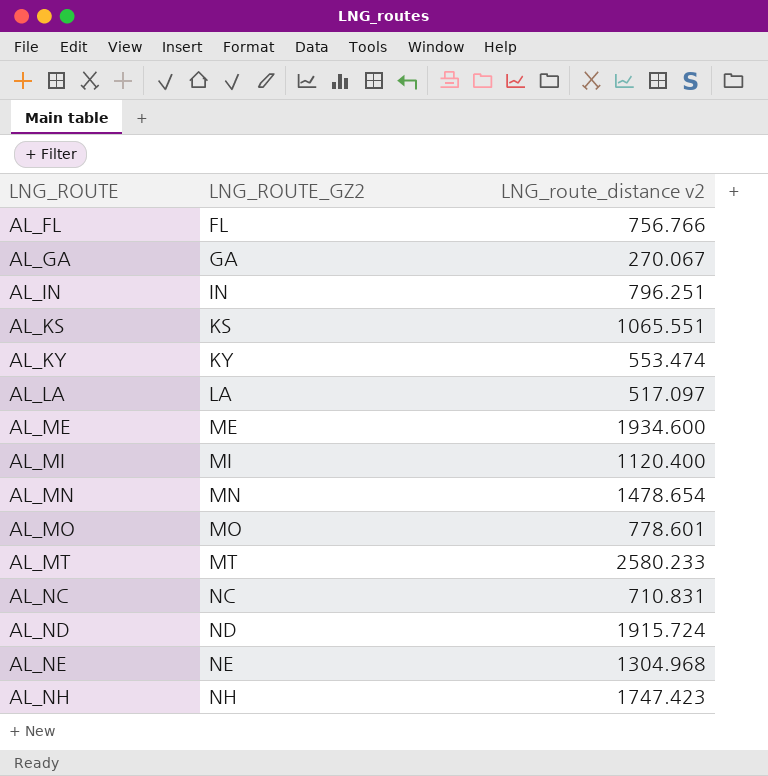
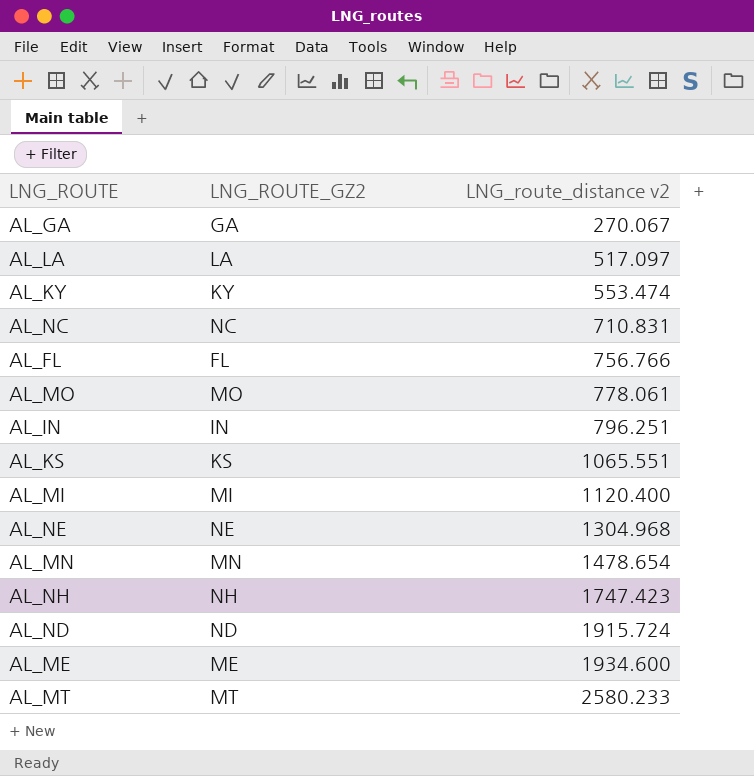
row order: LNG_ROUTE ascending -> LNG_route_distance v2 ascending
AL_MO | LNG_route_distance v2: 778.601 -> 778.061

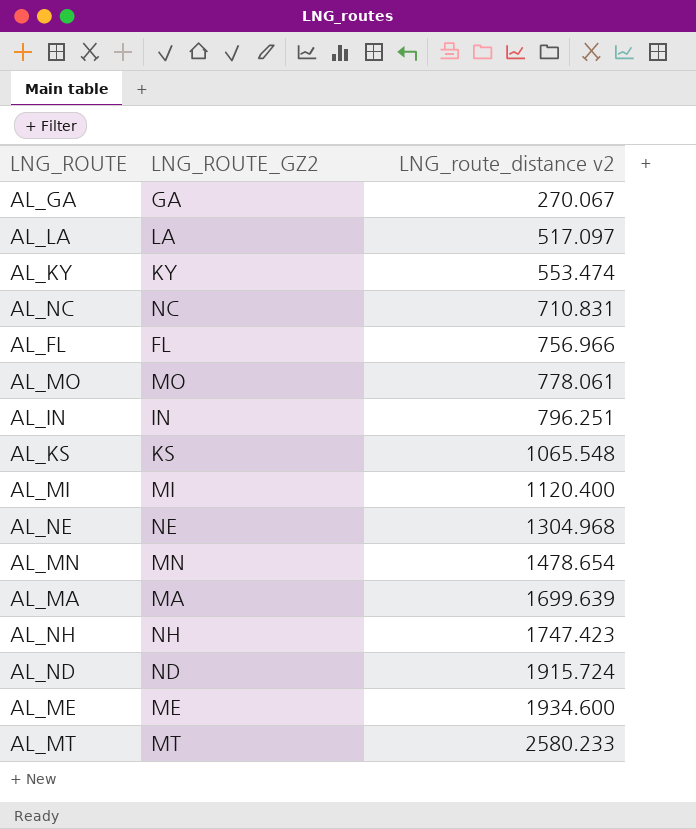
AL_FL | LNG_route_distance v2: 756.766 -> 756.966
AL_KS | LNG_route_distance v2: 1065.551 -> 1065.548
row AL_MA: none -> MA | 1699.639

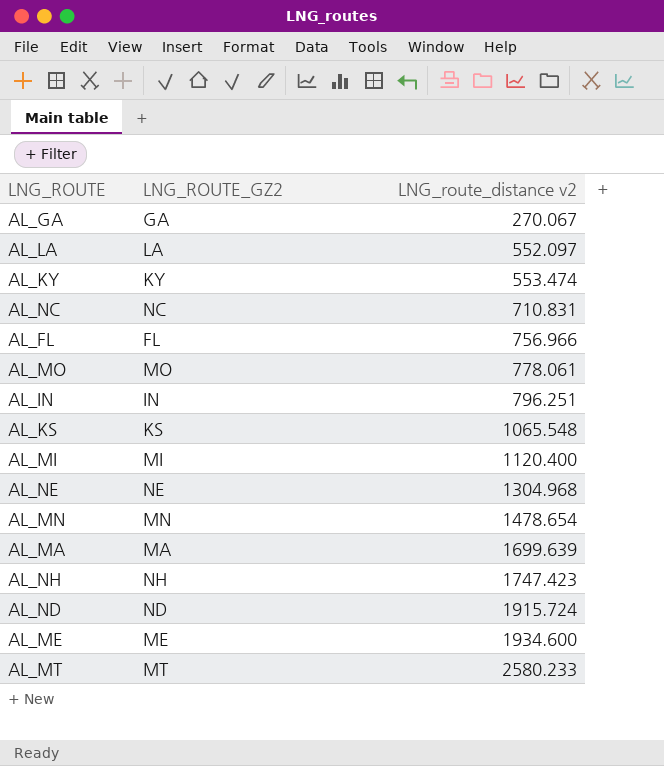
AL_LA | LNG_route_distance v2: 517.097 -> 552.097

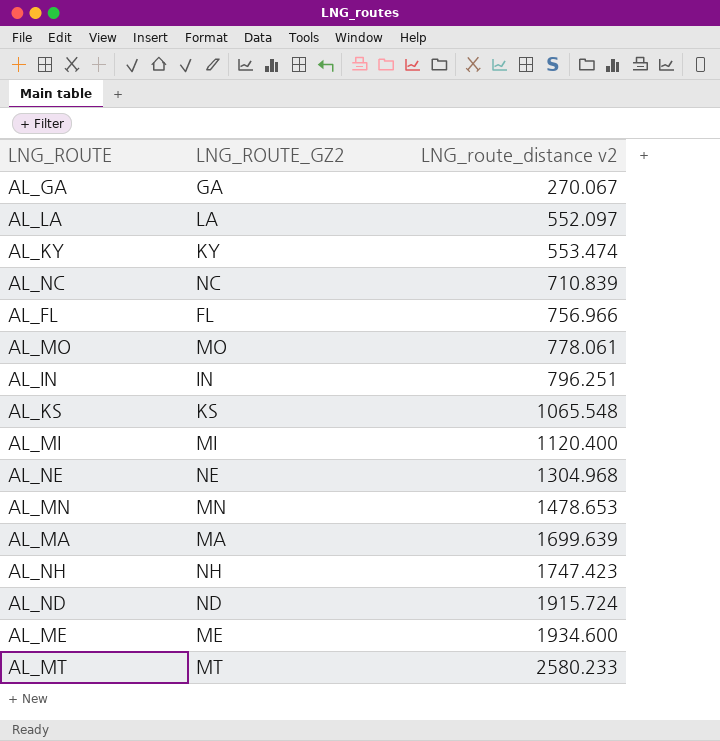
AL_NC | LNG_route_distance v2: 710.831 -> 710.839
AL_MN | LNG_route_distance v2: 1478.654 -> 1478.653

